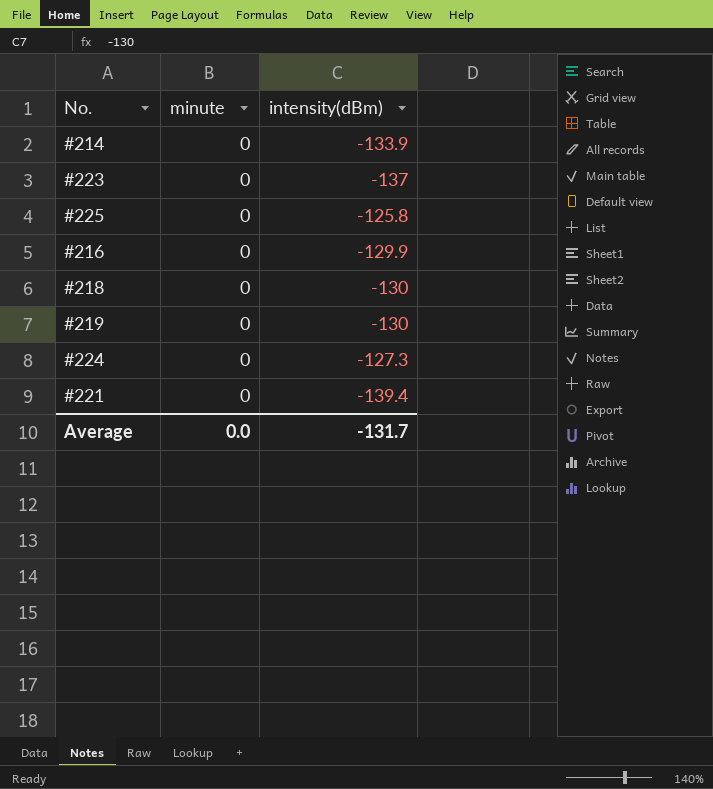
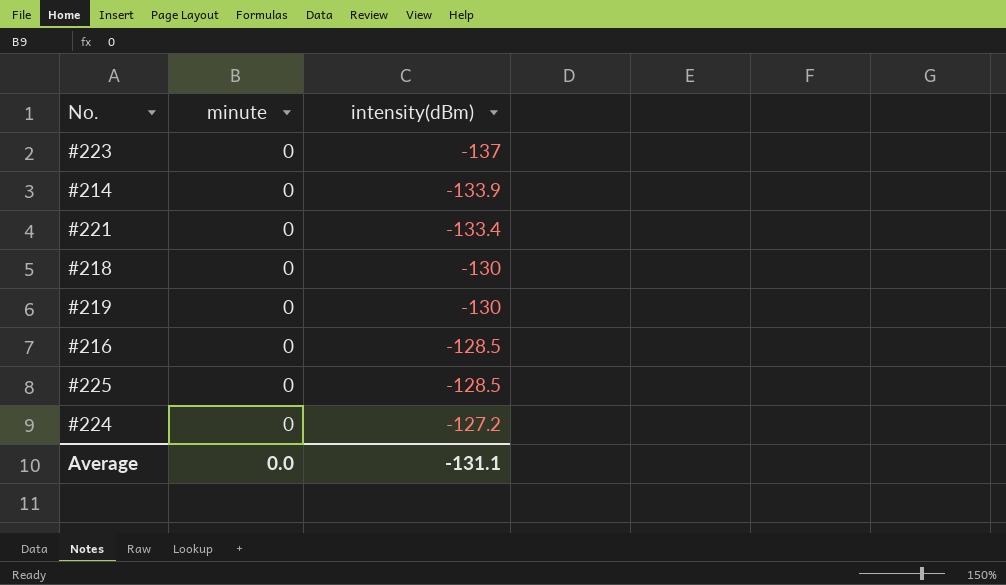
row order: none -> intensity(dBm) ascending
#221 | intensity(dBm): -139.4 -> -133.4
#216 | intensity(dBm): -129.9 -> -128.5
#225 | intensity(dBm): -125.8 -> -128.5
#224 | intensity(dBm): -127.3 -> -127.2
Average | intensity(dBm): -131.7 -> -131.1

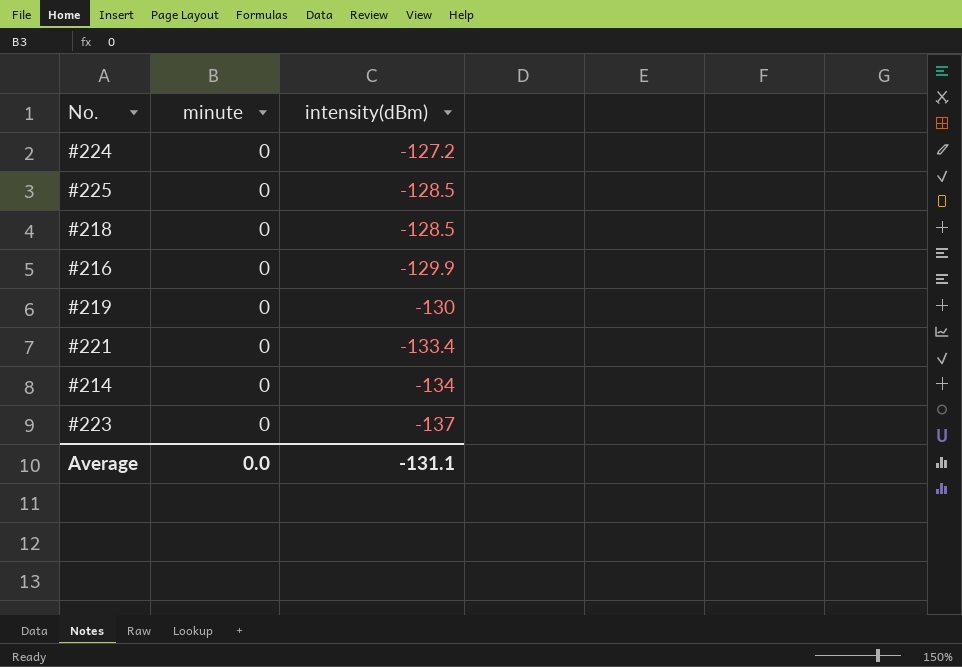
row order: intensity(dBm) ascending -> intensity(dBm) descending
#218 | intensity(dBm): -130 -> -128.5
#216 | intensity(dBm): -128.5 -> -129.9
#214 | intensity(dBm): -133.9 -> -134

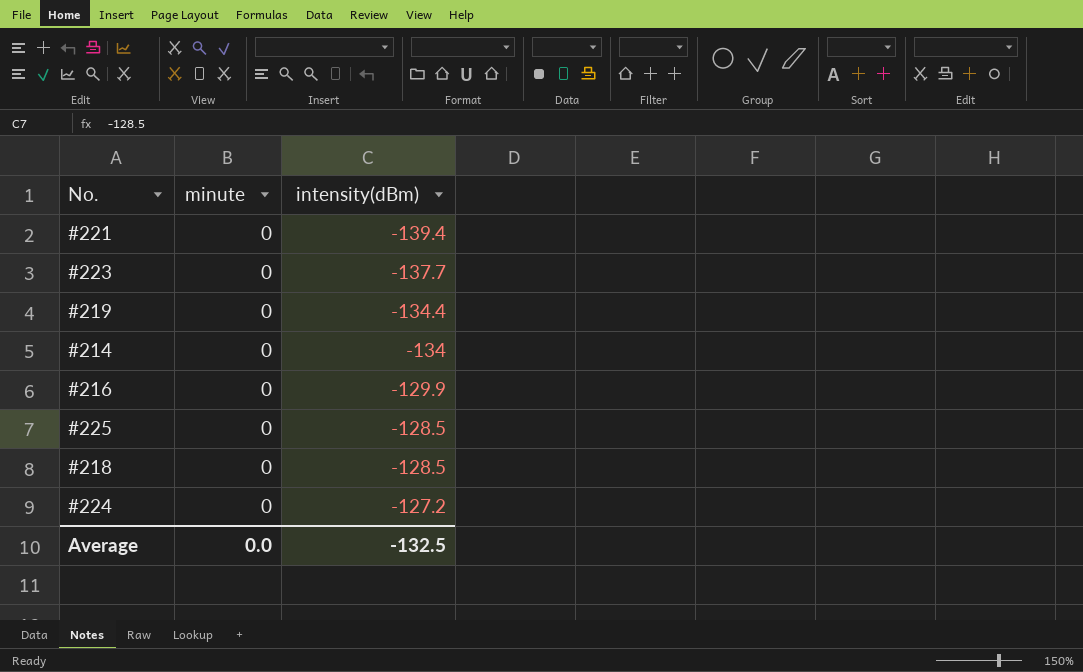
row order: intensity(dBm) descending -> intensity(dBm) ascending
#221 | intensity(dBm): -133.4 -> -139.4
#223 | intensity(dBm): -137 -> -137.7
#219 | intensity(dBm): -130 -> -134.4
Average | intensity(dBm): -131.1 -> -132.5

